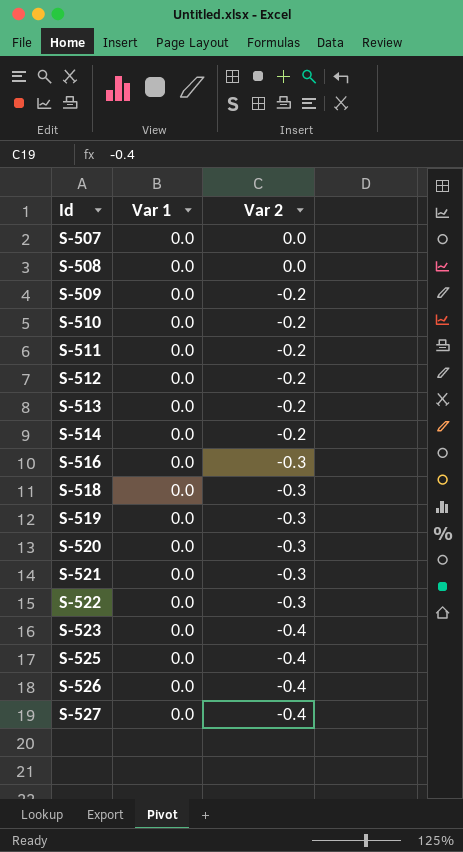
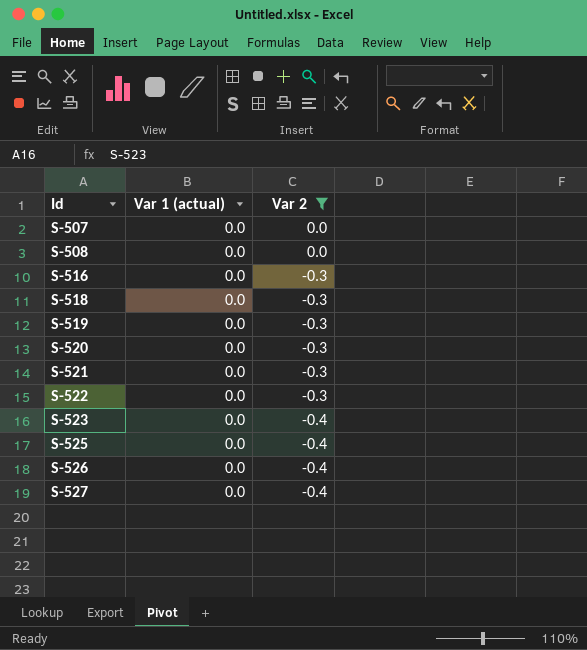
filter: none -> Var 2 != -0.2
column name: Var 1 -> Var 1 (actual)

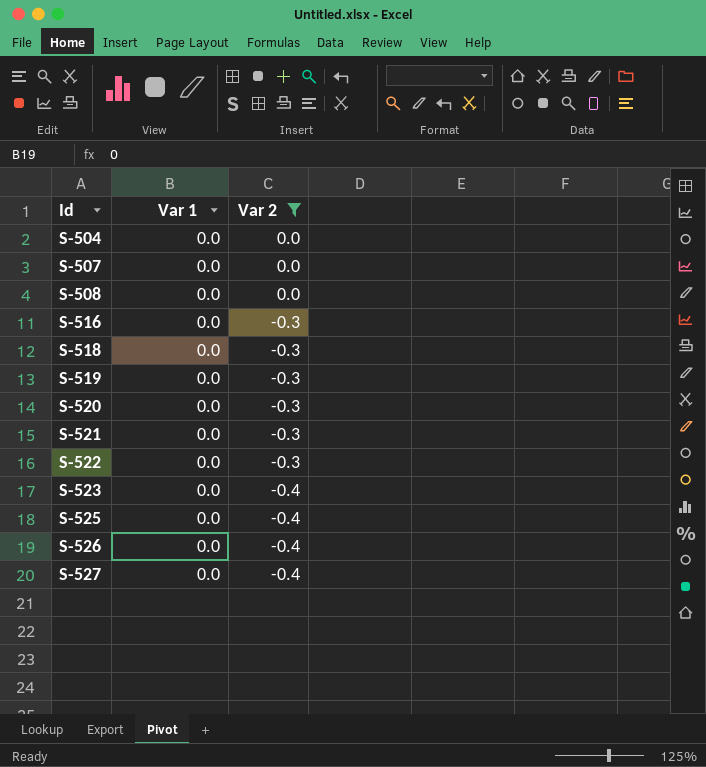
column name: Var 1 (actual) -> Var 1
row S-504: none -> 0.0 | 0.0

